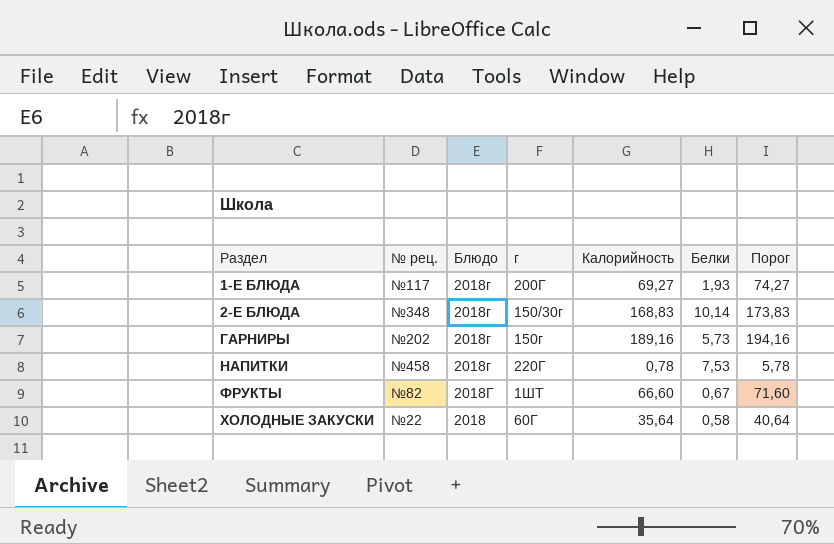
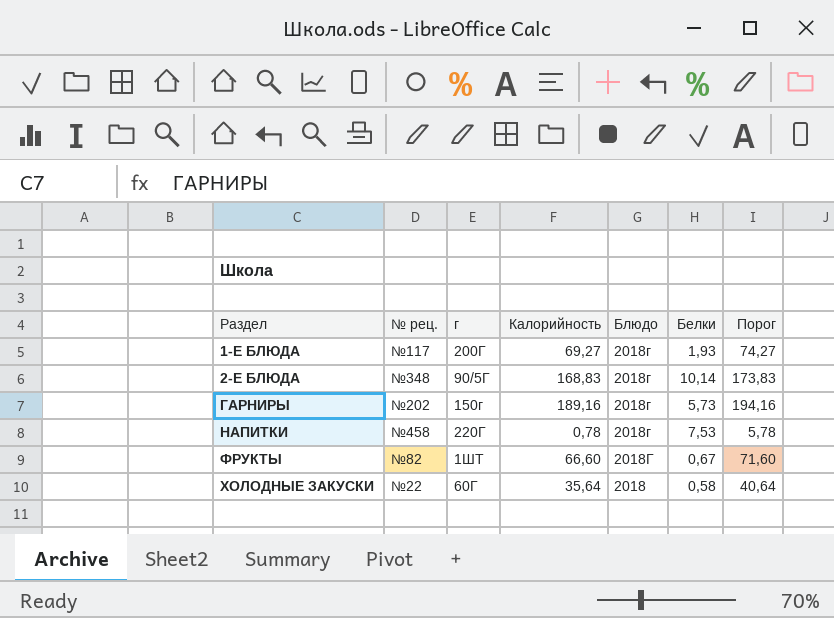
column Блюдо | position: 3 -> 5
2-Е БЛЮДА | г: 150/30г -> 90/5Г

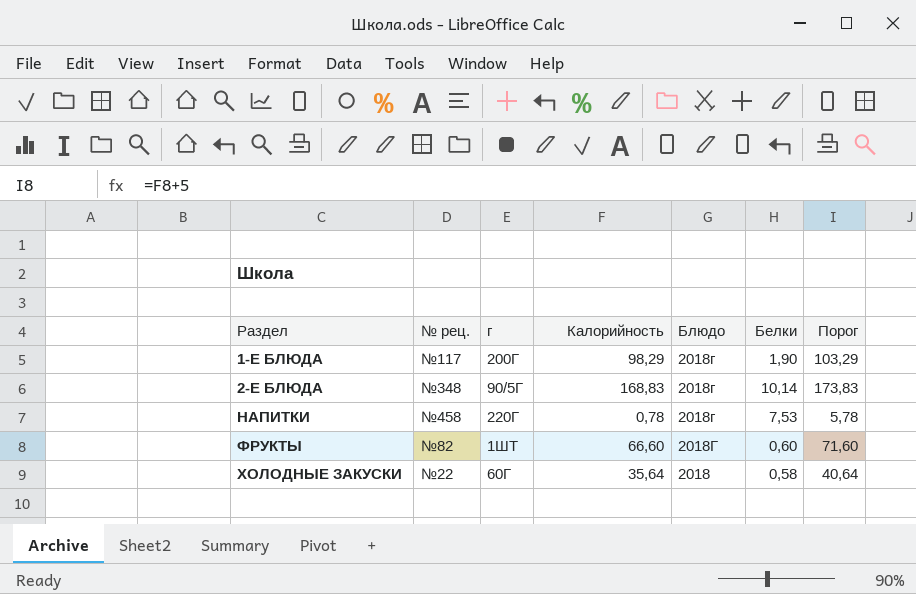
row ГАРНИРЫ: №202 | 150г | 189,16 | 2018г | 5,73 | 194,16 -> none
1-Е БЛЮДА | Калорийность: 69,27 -> 98,29
1-Е БЛЮДА | Белки: 1,93 -> 1,90
1-Е БЛЮДА | Порог: 74,27 -> 103,29
ФРУКТЫ | Белки: 0,67 -> 0,60

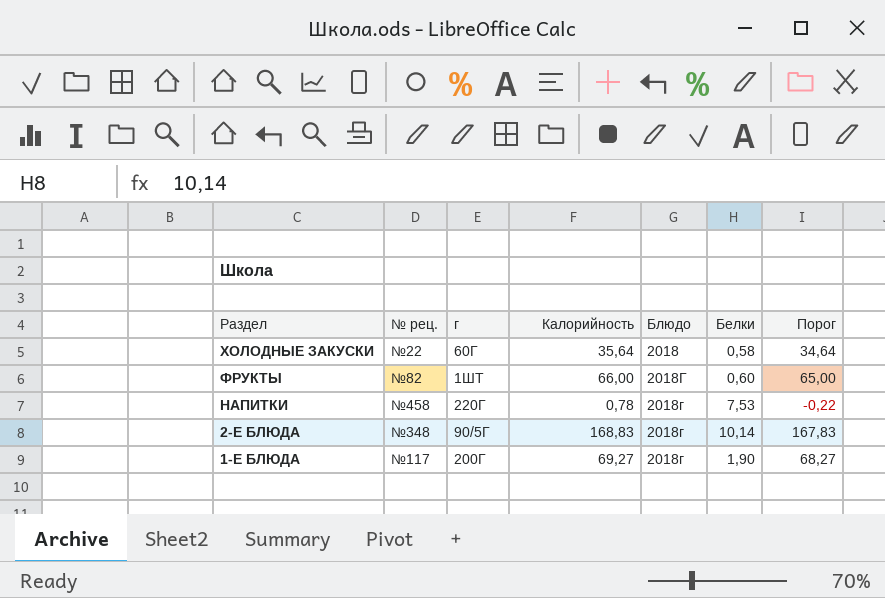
row order: Раздел ascending -> Раздел descending
column Порог | formula: [Калорийность] + 5 -> [Калорийность] - 1
ФРУКТЫ | Калорийность: 66,60 -> 66,00
1-Е БЛЮДА | Калорийность: 98,29 -> 69,27

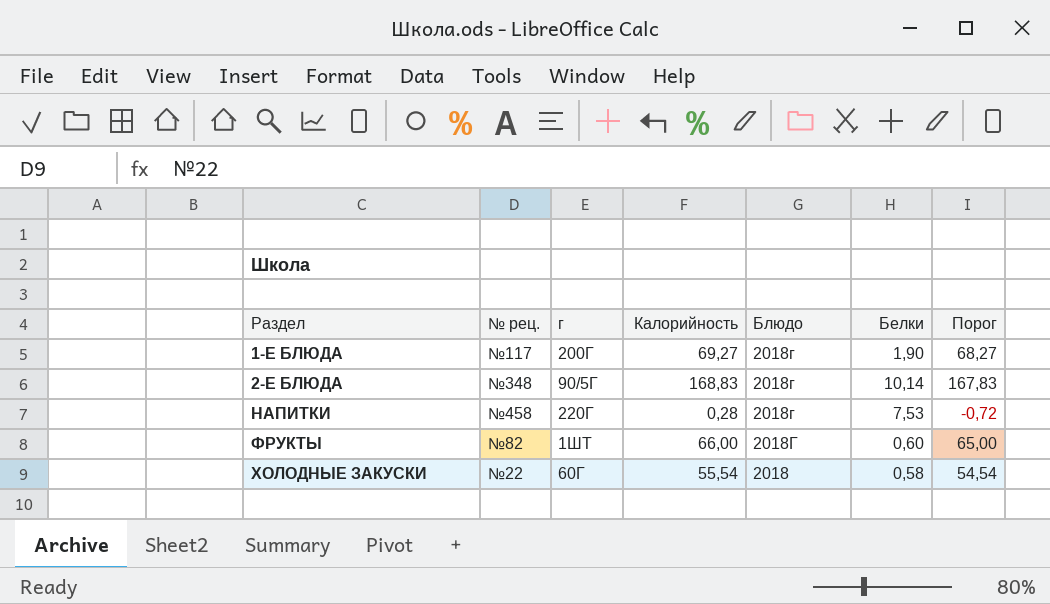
row order: Раздел descending -> Раздел ascending
НАПИТКИ | Калорийность: 0,78 -> 0,28
НАПИТКИ | Порог: -0,22 -> -0,72
ХОЛОДНЫЕ ЗАКУСКИ | Калорийность: 35,64 -> 55,54
ХОЛОДНЫЕ ЗАКУСКИ | Порог: 34,64 -> 54,54

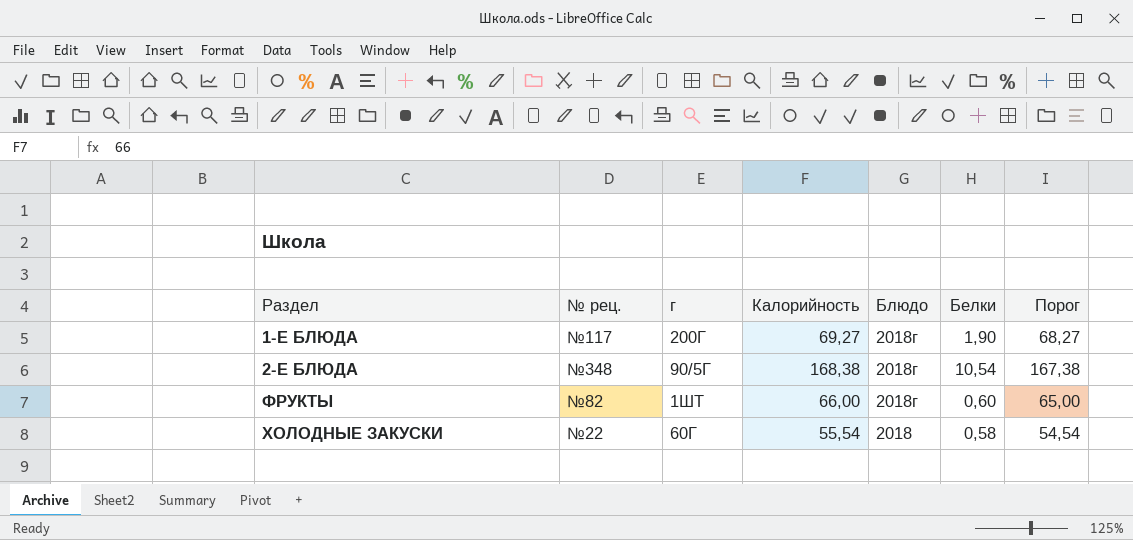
row НАПИТКИ: №458 | 220Г | 0,28 | 2018г | 7,53 | -0,72 -> none
2-Е БЛЮДА | Калорийность: 168,83 -> 168,38
2-Е БЛЮДА | Белки: 10,14 -> 10,54
2-Е БЛЮДА | Порог: 167,83 -> 167,38
ФРУКТЫ | Блюдо: 2018Г -> 2018г

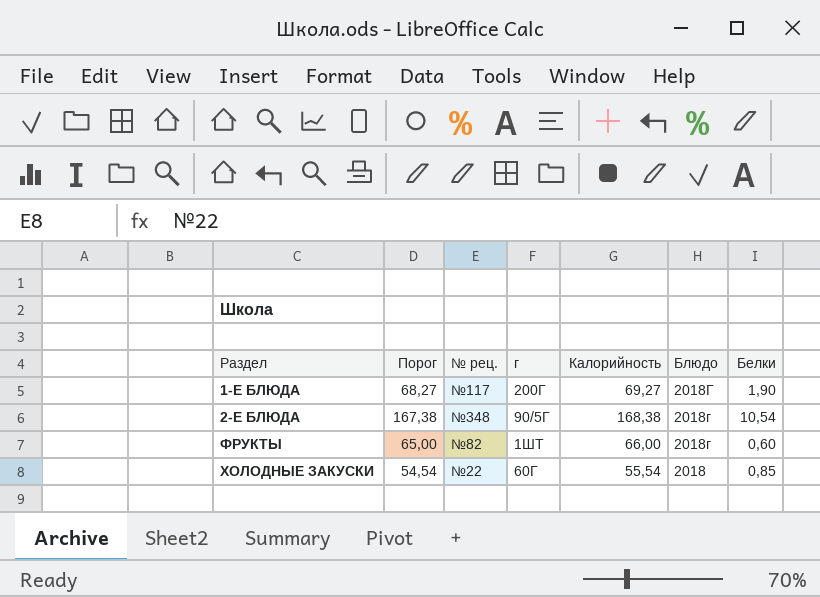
column Порог | position: 7 -> 2
1-Е БЛЮДА | Блюдо: 2018г -> 2018Г
ХОЛОДНЫЕ ЗАКУСКИ | Белки: 0,58 -> 0,85

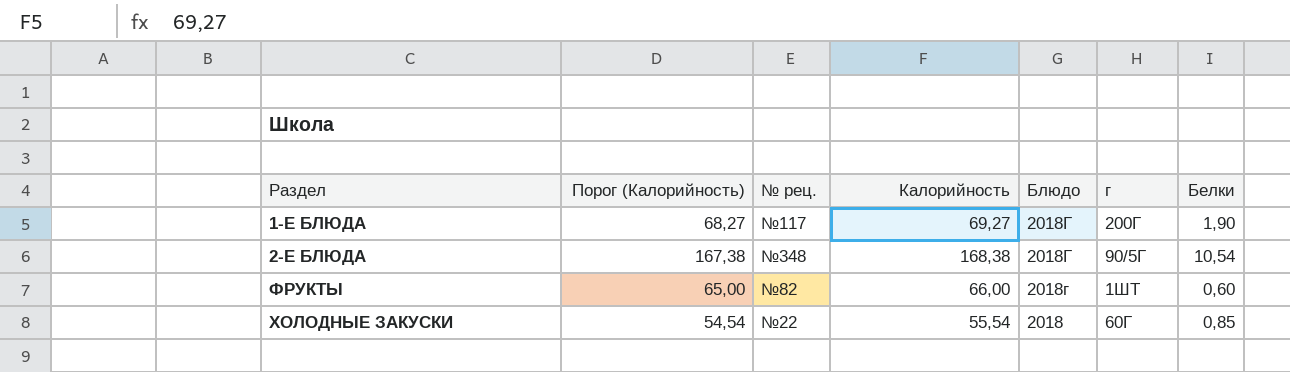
column name: Порог -> Порог (Калорийность)
column г | position: 4 -> 6
2-Е БЛЮДА | Блюдо: 2018г -> 2018Г

